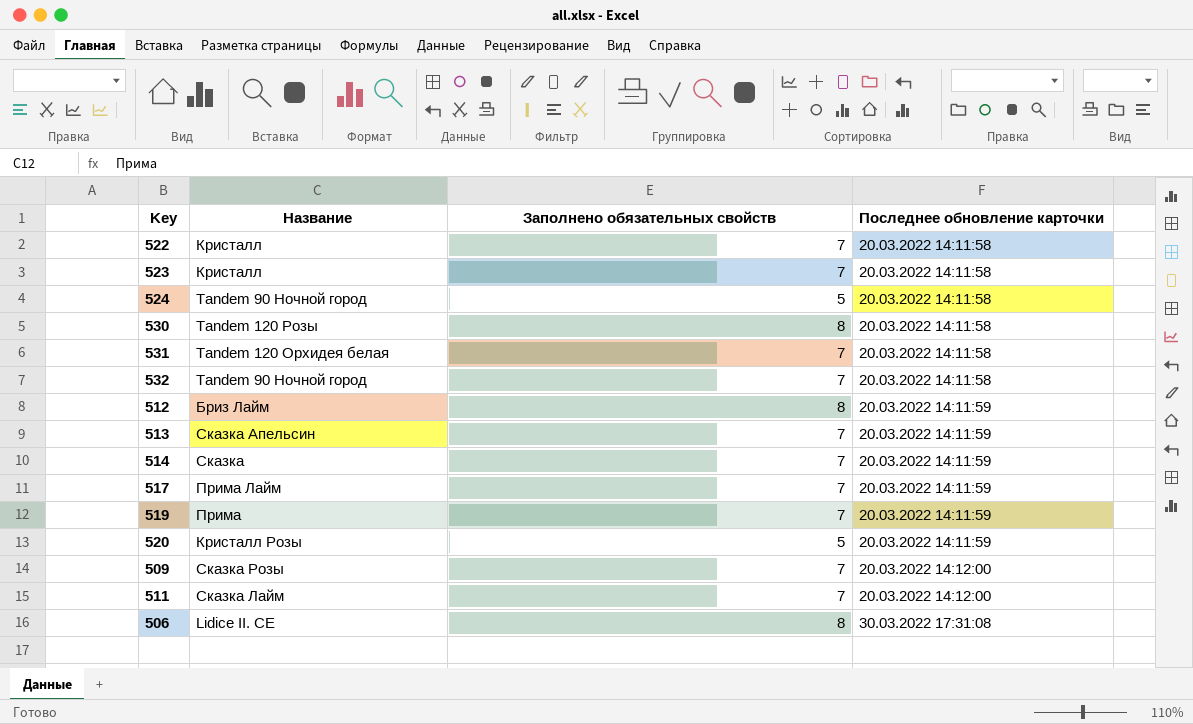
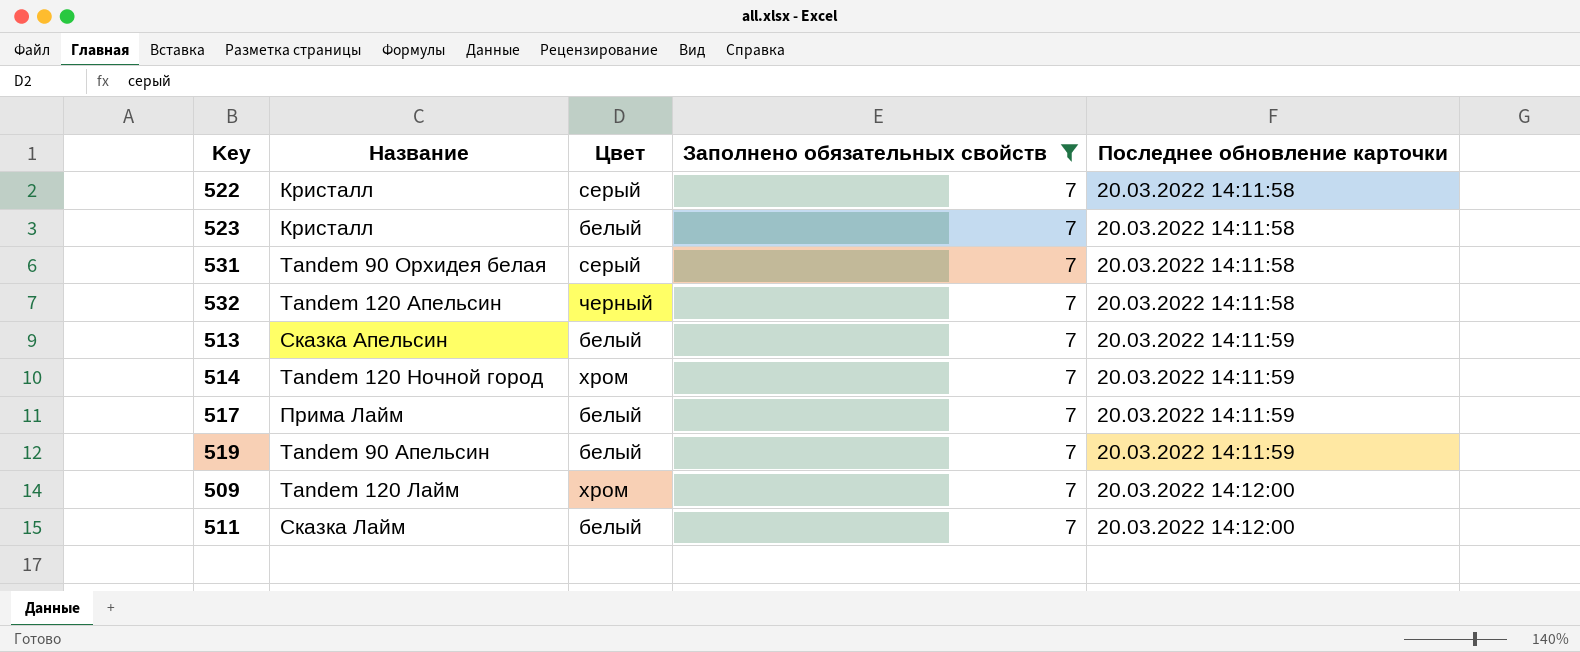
filter: none -> Заполнено обязательных свойств = 7
column Цвет | position: none -> 3
531 | Название: Tandem 120 Орхидея белая -> Tandem 90 Орхидея белая
532 | Название: Tandem 90 Ночной город -> Tandem 120 Апельсин
514 | Название: Сказка -> Tandem 120 Ночной город
519 | Название: Прима -> Tandem 90 Апельсин
509 | Название: Сказка Розы -> Tandem 120 Лайм

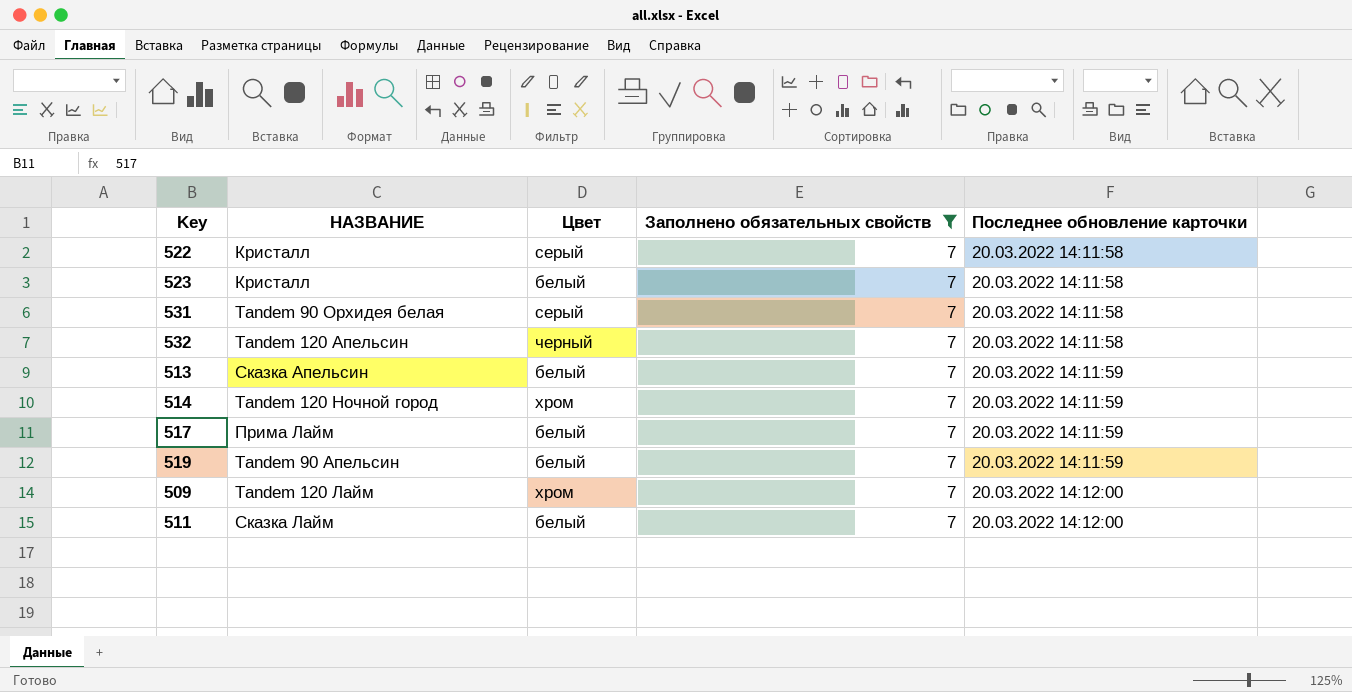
column name: Название -> НАЗВАНИЕ

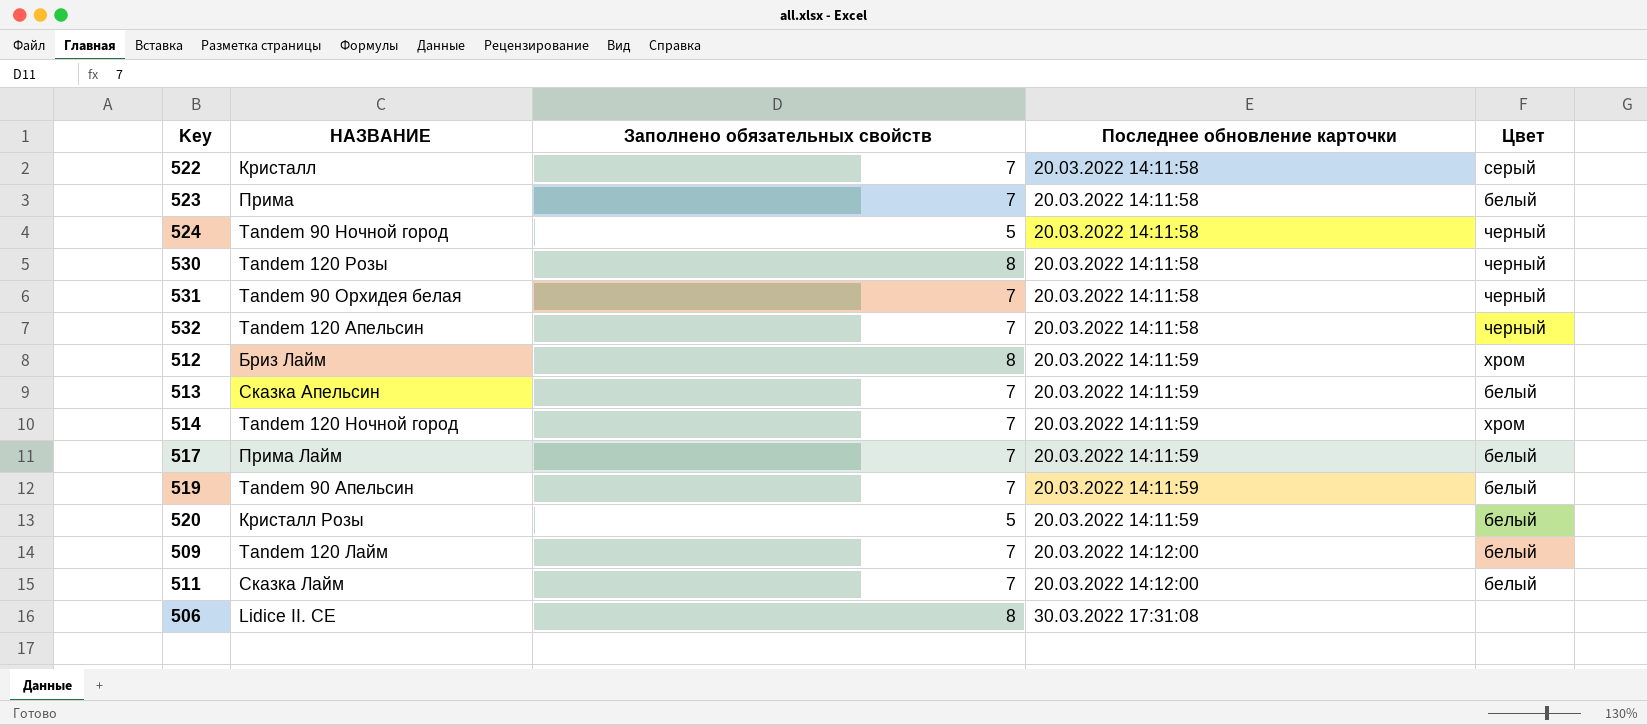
filter: Заполнено обязательных свойств = 7 -> none
column Цвет | position: 3 -> 5
523 | НАЗВАНИЕ: Кристалл -> Прима
531 | Цвет: серый -> черный
509 | Цвет: хром -> белый

